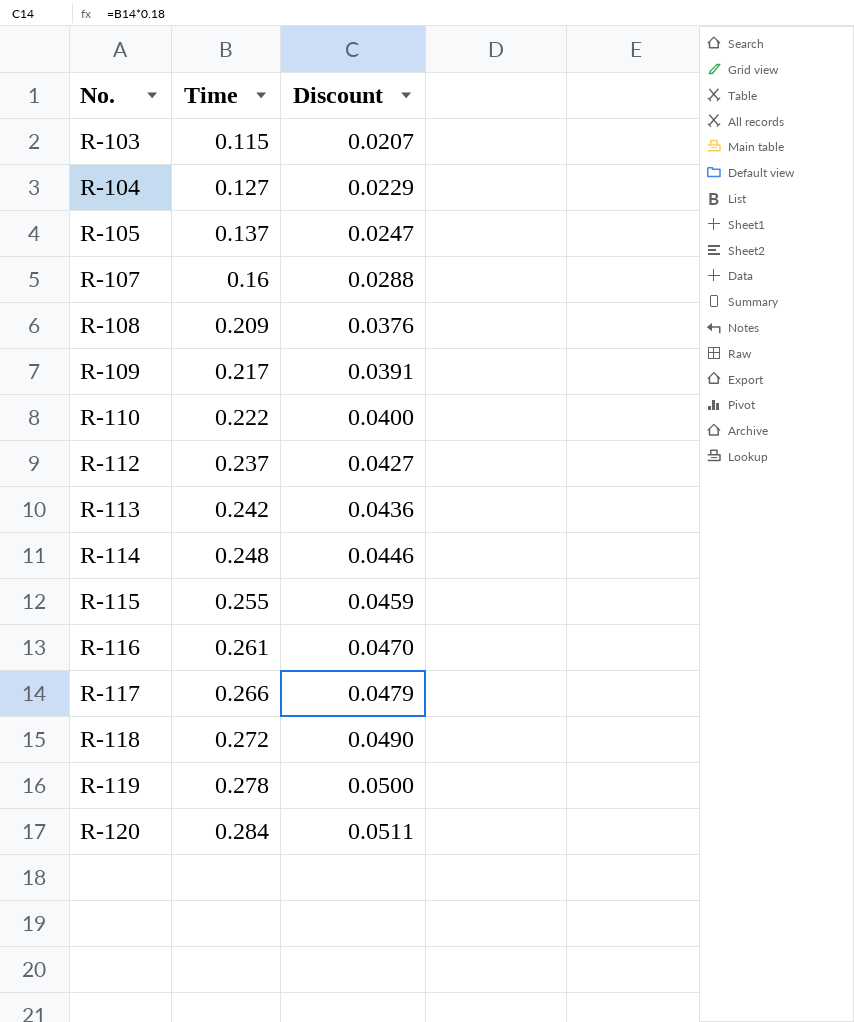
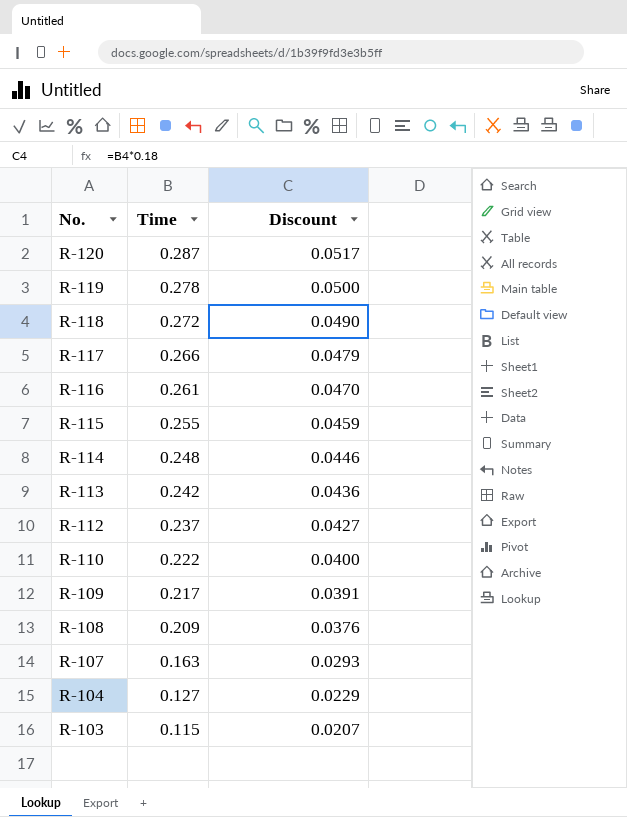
row order: No. ascending -> No. descending
row R-105: 0.137 | 0.0247 -> none
R-120 | Time: 0.284 -> 0.287
R-120 | Discount: 0.0511 -> 0.0517
R-107 | Time: 0.16 -> 0.163
R-107 | Discount: 0.0288 -> 0.0293

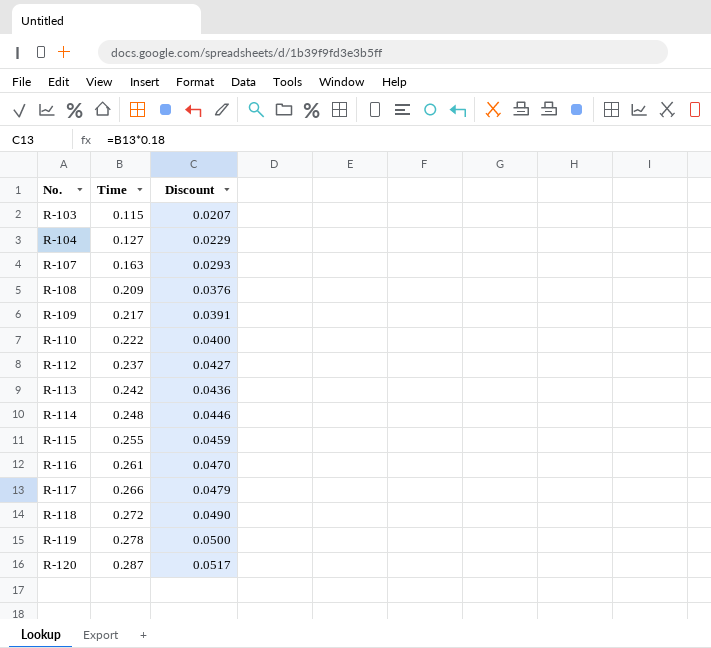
row order: No. descending -> No. ascending

